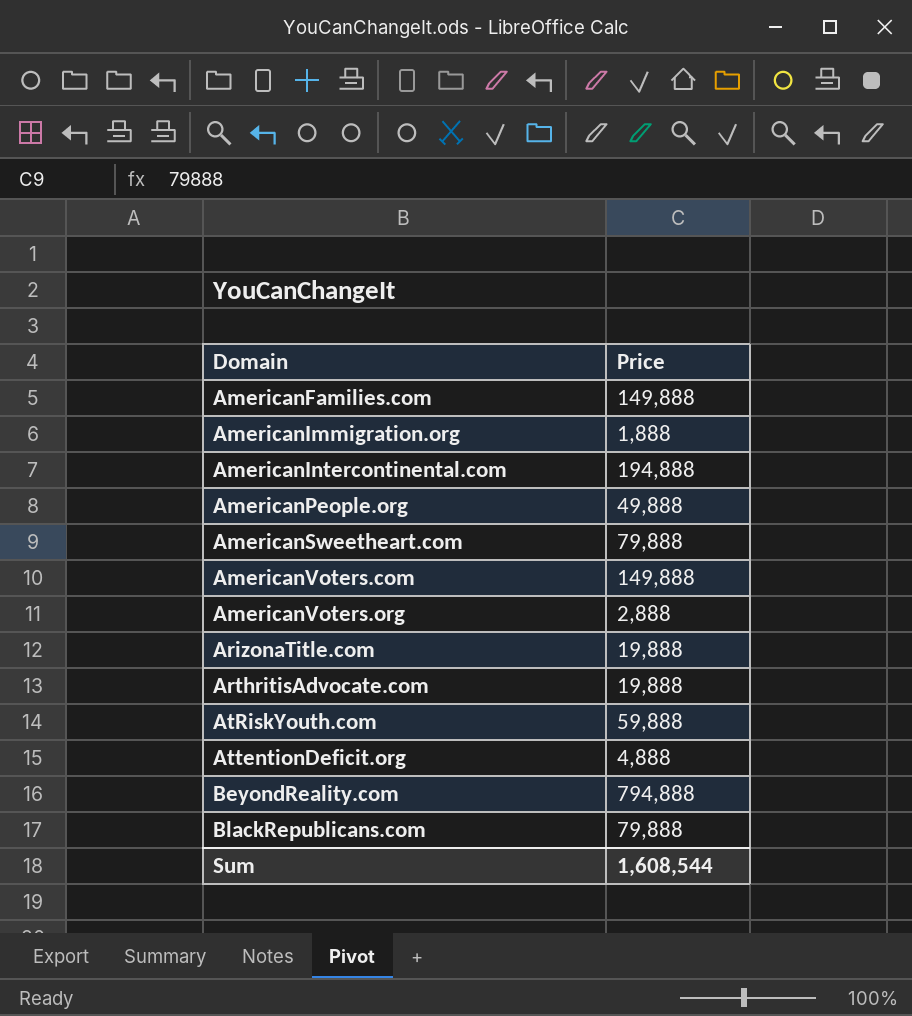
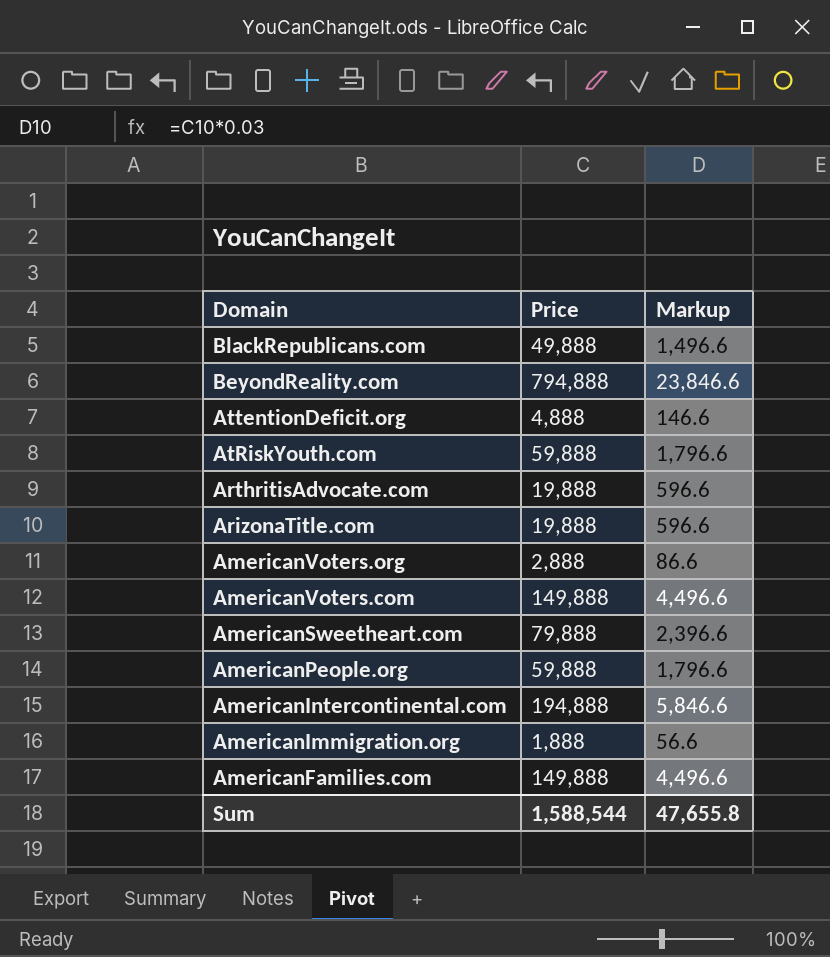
row order: Domain ascending -> Domain descending
column Markup | formula: none -> [Price] * 0.03
BlackRepublicans.com | Price: 79,888 -> 49,888
AmericanPeople.org | Price: 49,888 -> 59,888
Sum | Price: 1,608,544 -> 1,588,544

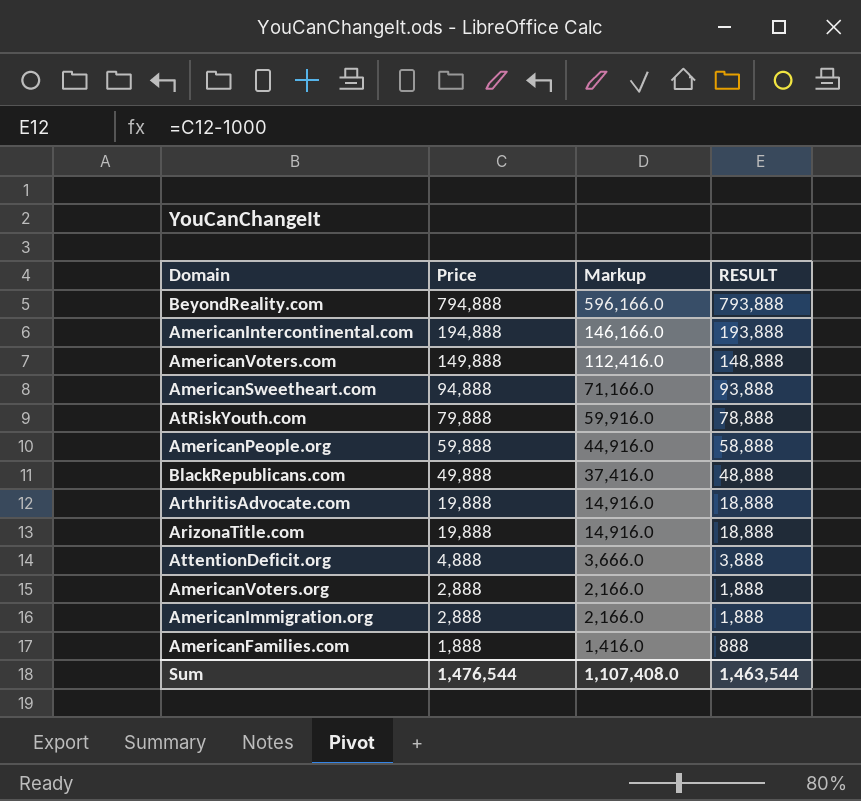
row order: Domain descending -> Price descending
column Markup | formula: [Price] * 0.03 -> [Price] * 0.75
column RESULT | formula: none -> [Price] - 1000
AmericanSweetheart.com | Price: 79,888 -> 94,888
AtRiskYouth.com | Price: 59,888 -> 79,888
AmericanImmigration.org | Price: 1,888 -> 2,888
AmericanFamilies.com | Price: 149,888 -> 1,888
Sum | Price: 1,588,544 -> 1,476,544
Sum | Markup: 47,655.8 -> 1,107,408.0

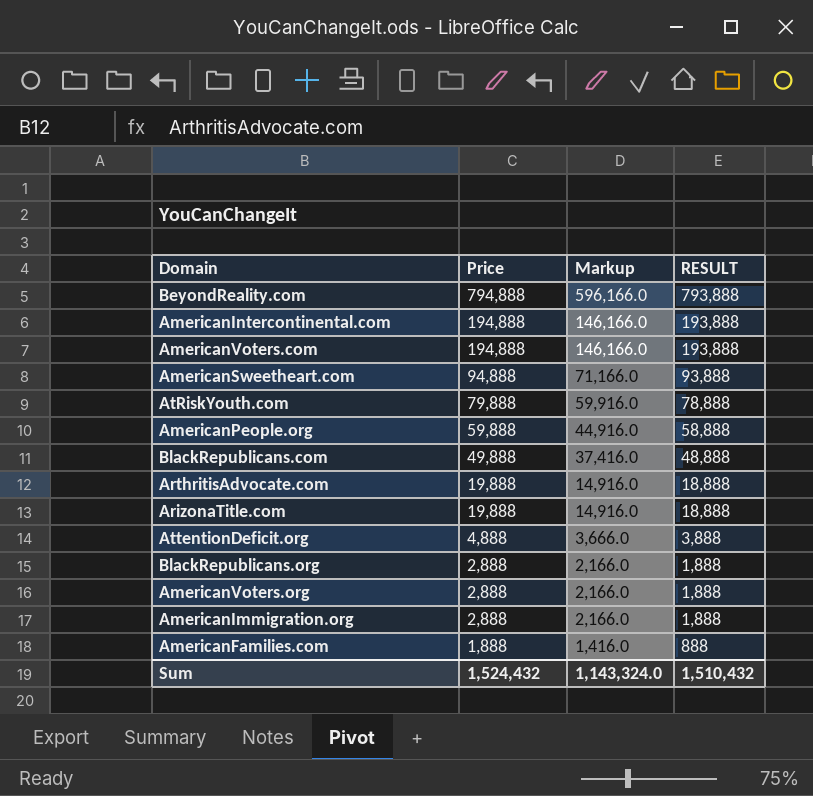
AmericanVoters.com | Price: 149,888 -> 194,888
AmericanVoters.com | Markup: 112,416.0 -> 146,166.0
AmericanVoters.com | RESULT: 148,888 -> 193,888
row BlackRepublicans.org: none -> 2,888 | 2,166.0 | 1,888
Sum | Price: 1,476,544 -> 1,524,432
Sum | Markup: 1,107,408.0 -> 1,143,324.0
Sum | RESULT: 1,463,544 -> 1,510,432

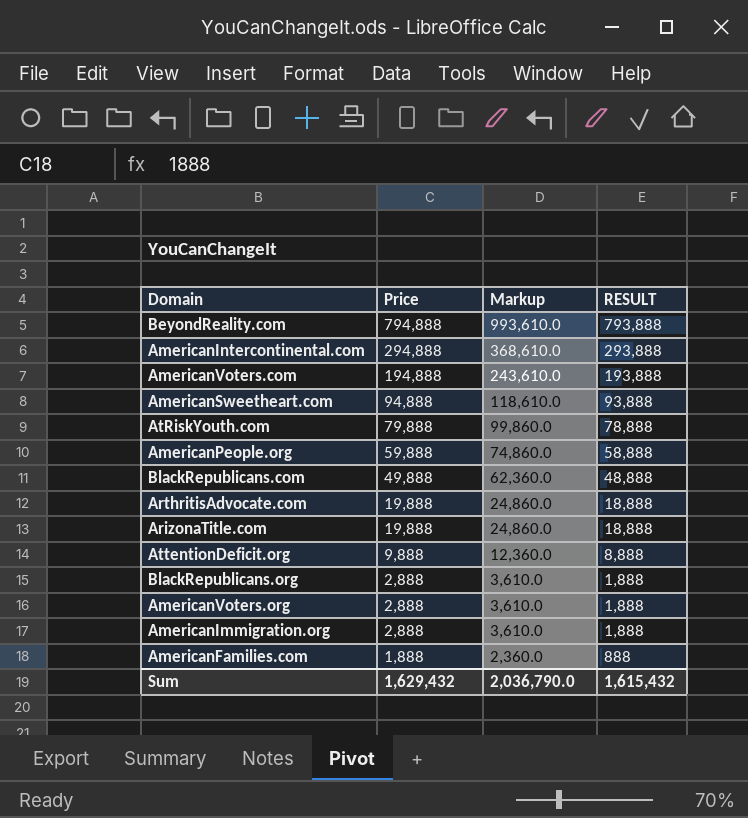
column Markup | formula: [Price] * 0.75 -> [Price] * 1.25
AmericanIntercontinental.com | Price: 194,888 -> 294,888
AmericanIntercontinental.com | RESULT: 193,888 -> 293,888
AttentionDeficit.org | Price: 4,888 -> 9,888
AttentionDeficit.org | RESULT: 3,888 -> 8,888
Sum | Price: 1,524,432 -> 1,629,432
Sum | Markup: 1,143,324.0 -> 2,036,790.0
Sum | RESULT: 1,510,432 -> 1,615,432

